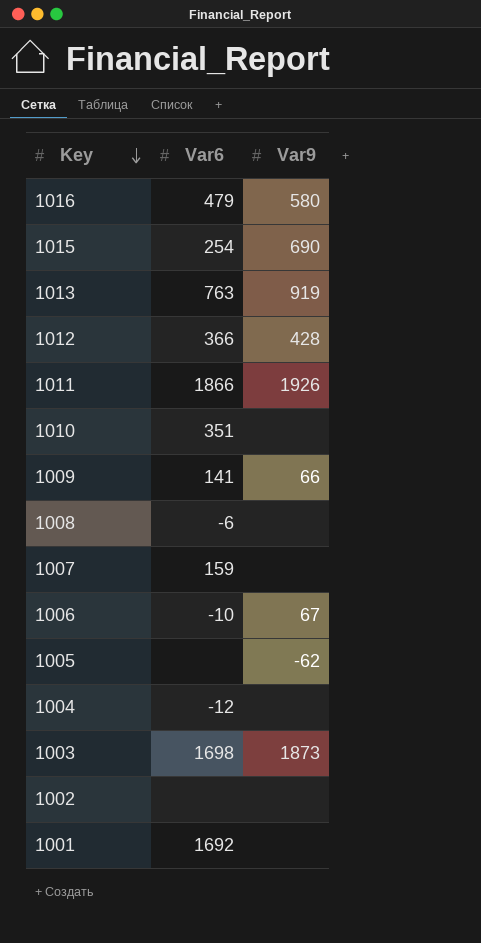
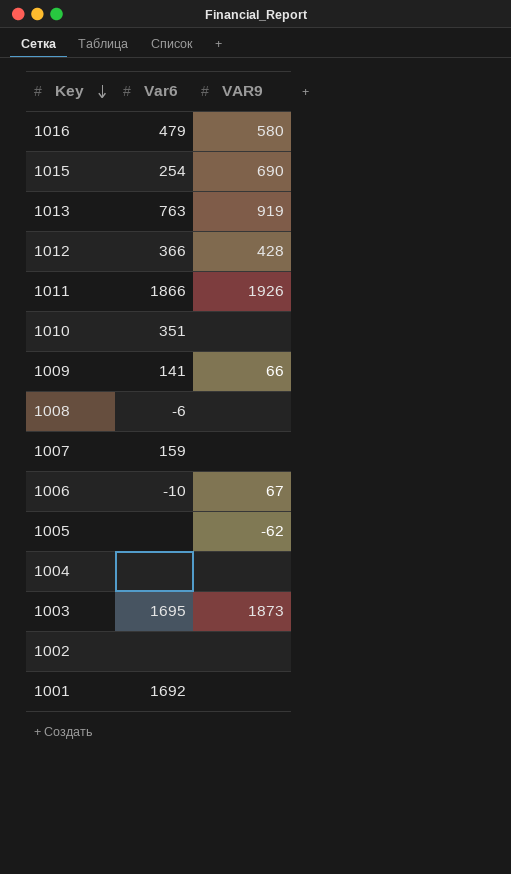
column name: Var9 -> VAR9
1004 | Var6: -12 -> none
1003 | Var6: 1698 -> 1695

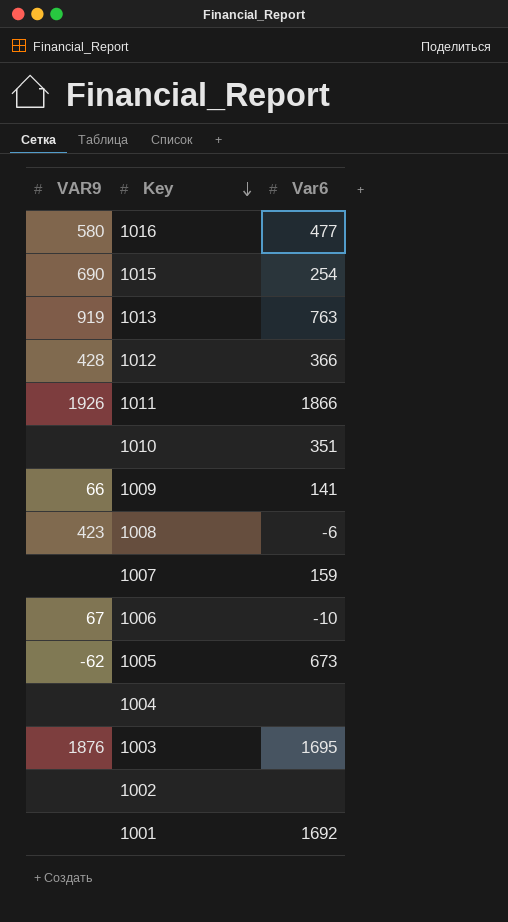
column VAR9 | position: 3 -> 1
1016 | Var6: 479 -> 477
1008 | VAR9: none -> 423
1005 | Var6: none -> 673
1003 | VAR9: 1873 -> 1876

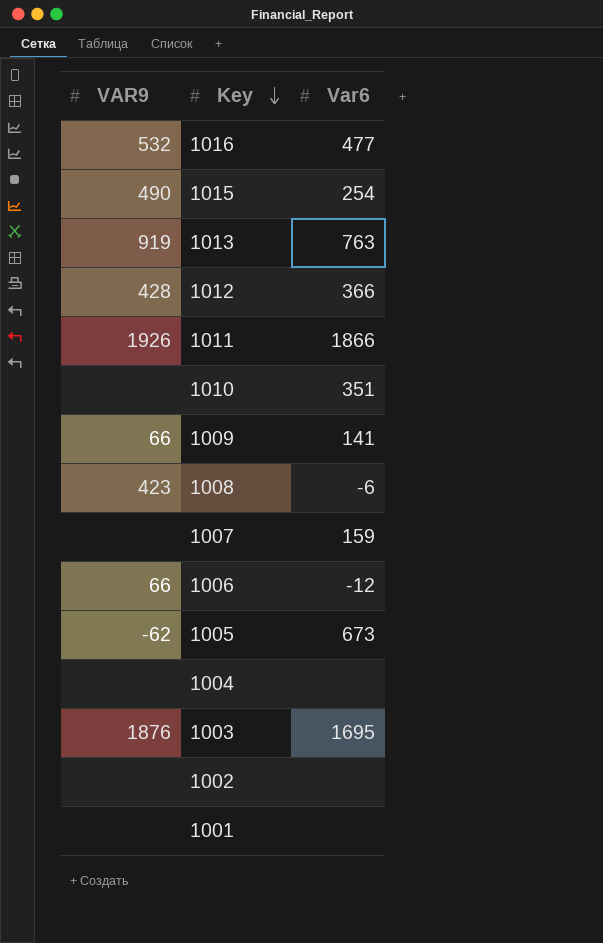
1016 | VAR9: 580 -> 532
1015 | VAR9: 690 -> 490
1006 | VAR9: 67 -> 66
1006 | Var6: -10 -> -12
1001 | Var6: 1692 -> none

